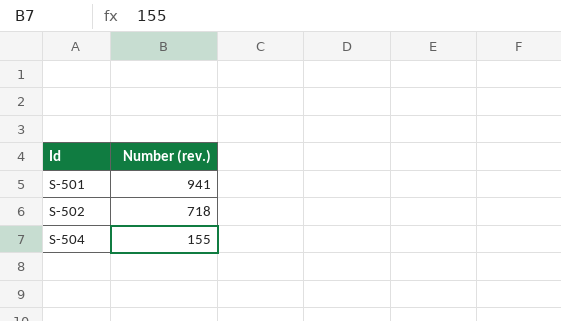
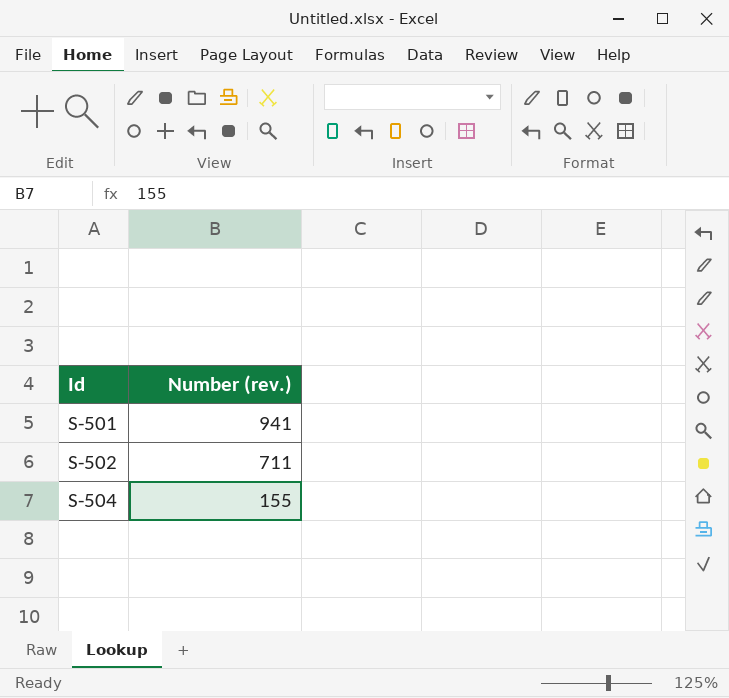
S-502 | Number (rev.): 718 -> 711

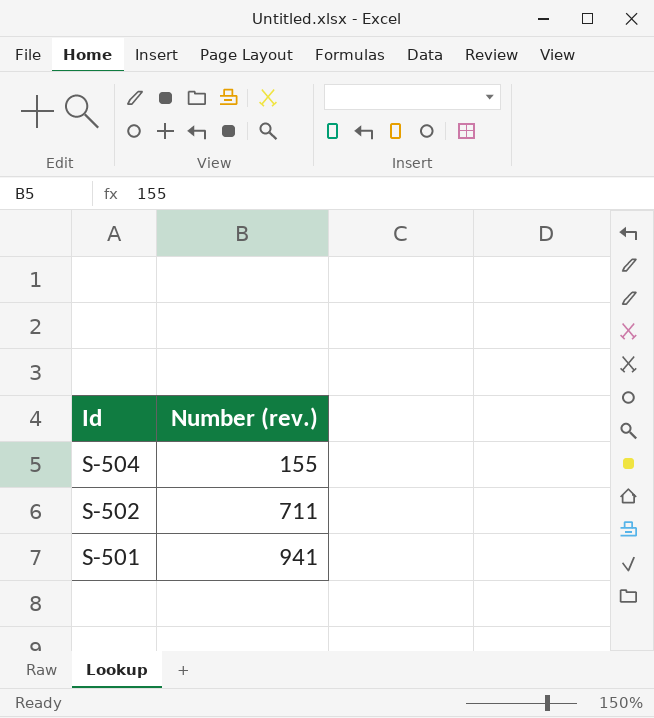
row order: Id ascending -> Id descending

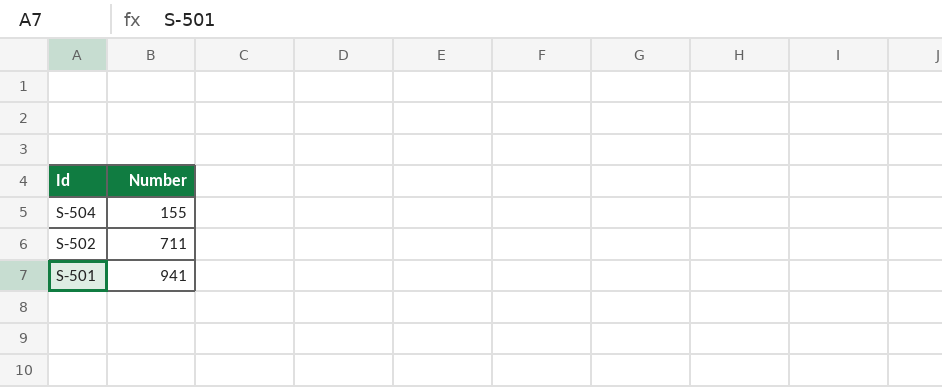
column name: Number (rev.) -> Number

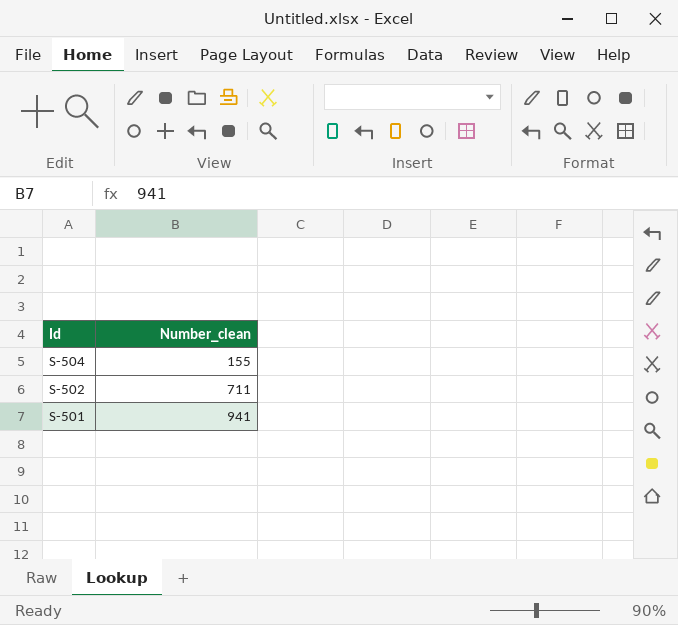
column name: Number -> Number_clean

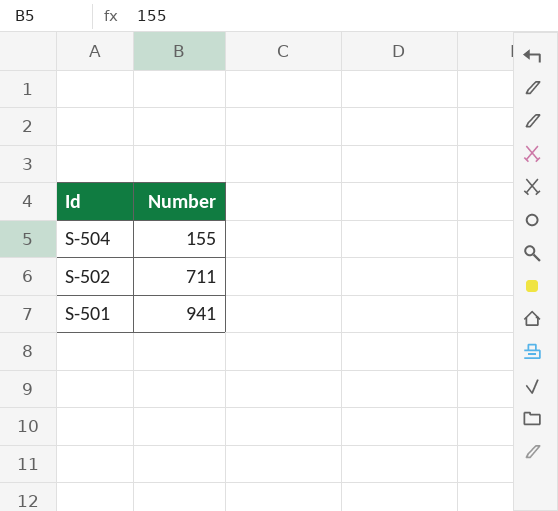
column name: Number_clean -> Number

